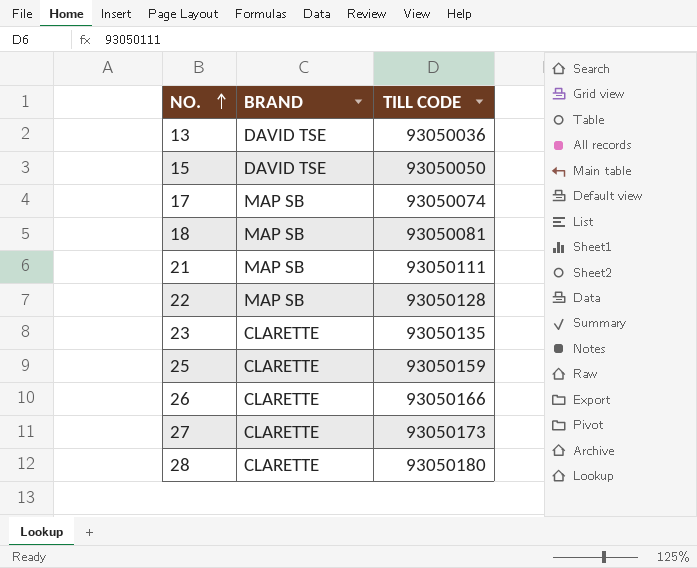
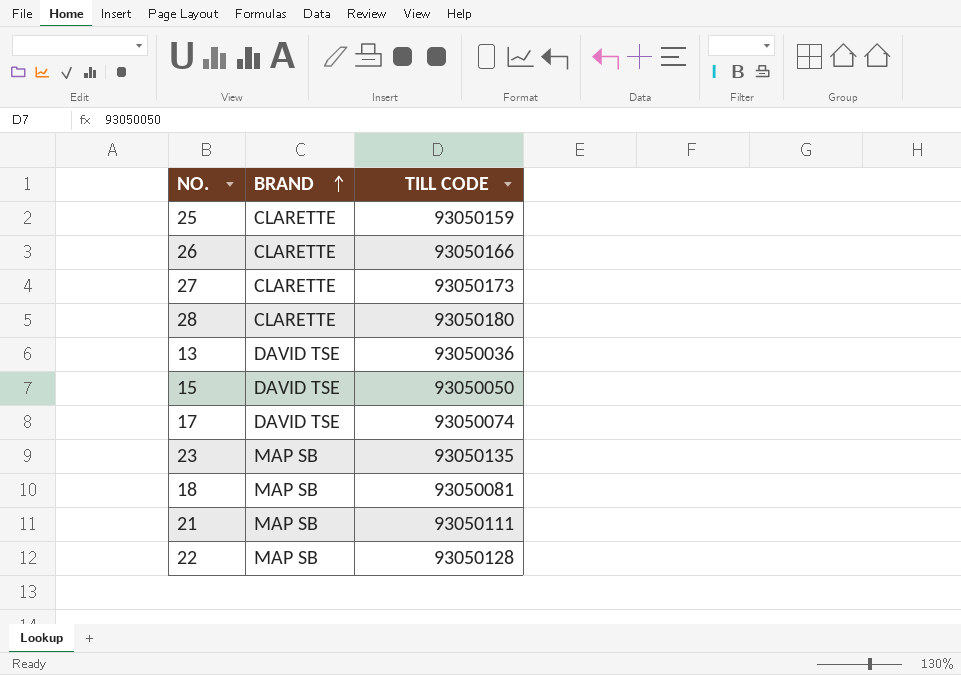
row order: NO. ascending -> BRAND ascending
17 | BRAND: MAP SB -> DAVID TSE
23 | BRAND: CLARETTE -> MAP SB

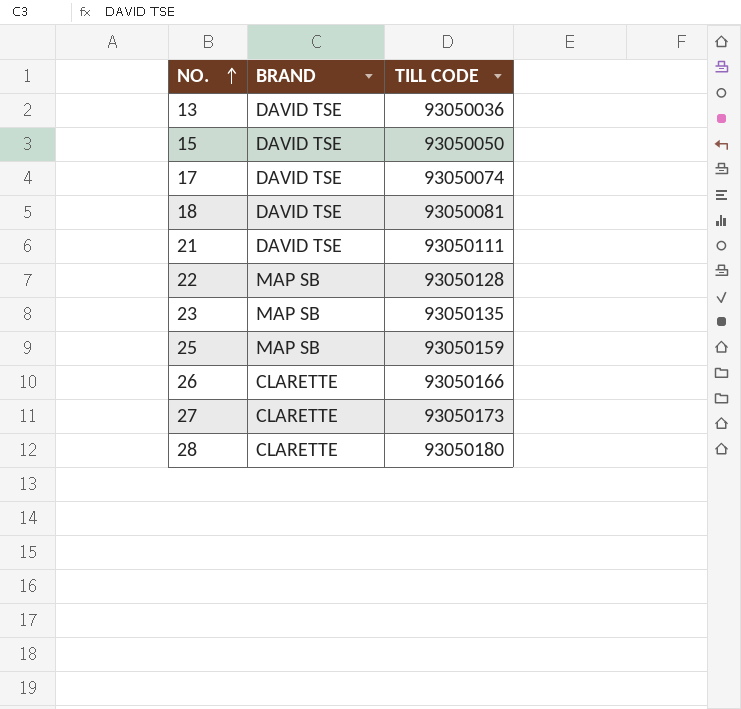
row order: BRAND ascending -> NO. ascending
18 | BRAND: MAP SB -> DAVID TSE
21 | BRAND: MAP SB -> DAVID TSE
25 | BRAND: CLARETTE -> MAP SB

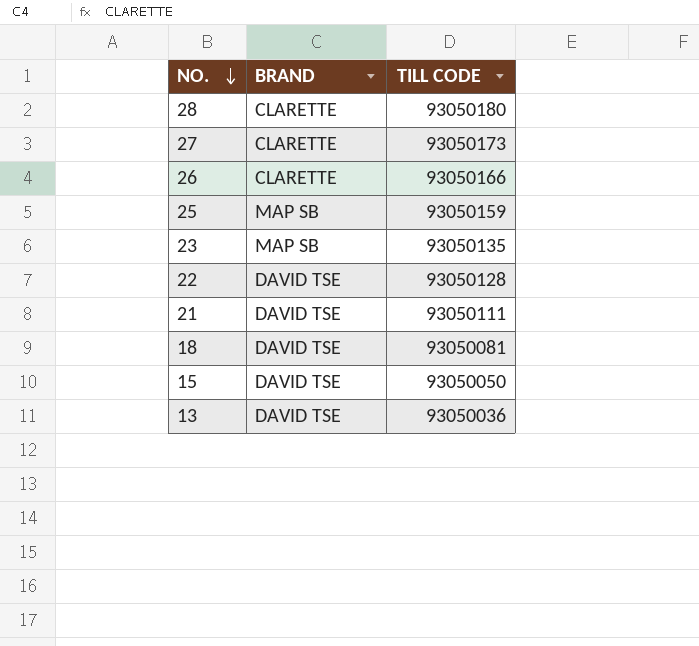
row order: NO. ascending -> NO. descending
row 17: DAVID TSE | 93050074 -> none
22 | BRAND: MAP SB -> DAVID TSE

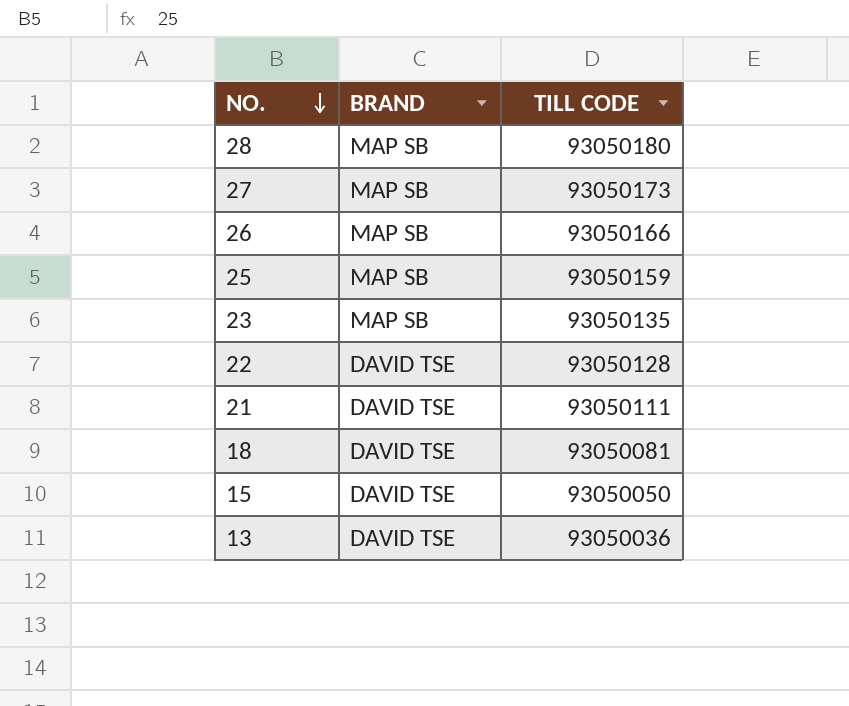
28 | BRAND: CLARETTE -> MAP SB
27 | BRAND: CLARETTE -> MAP SB
26 | BRAND: CLARETTE -> MAP SB

